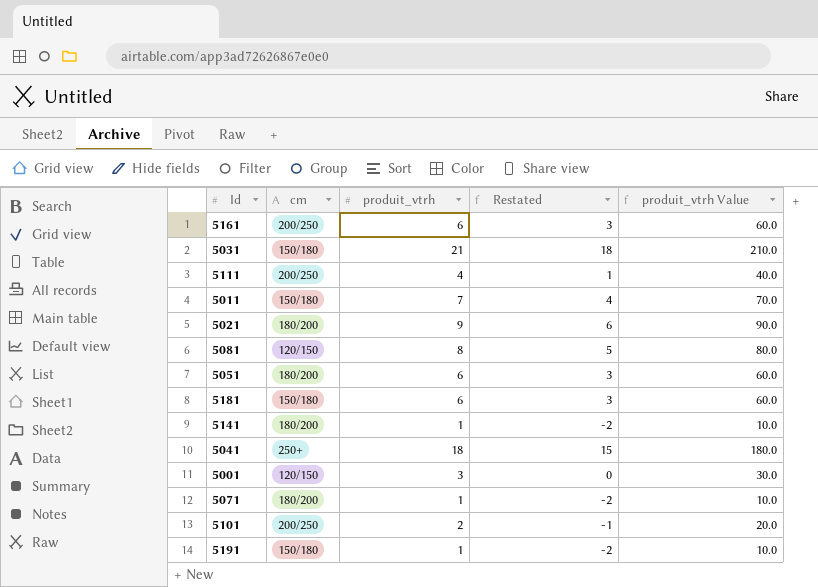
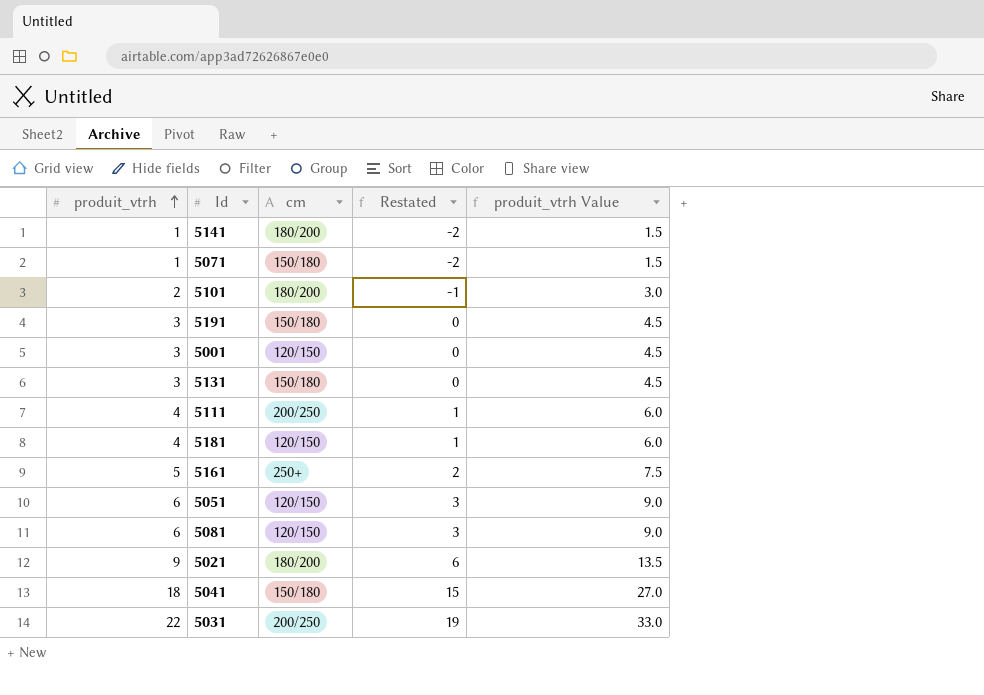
row order: none -> produit_vtrh ascending
column produit_vtrh | position: 3 -> 1
column produit_vtrh Value | formula: [produit_vtrh] * 10 -> [produit_vtrh] * 1.5
row 5011: 150/180 | 7 | 4 | 70.0 -> none
5071 | cm: 180/200 -> 150/180
5101 | cm: 200/250 -> 180/200
5191 | produit_vtrh: 1 -> 3
5191 | Restated: -2 -> 0
row 5131: none -> 3 | 150/180 | 0 | 4.5
5181 | produit_vtrh: 6 -> 4
5181 | cm: 150/180 -> 120/150
5181 | Restated: 3 -> 1
5161 | produit_vtrh: 6 -> 5
5161 | cm: 200/250 -> 250+
5161 | Restated: 3 -> 2
5051 | cm: 180/200 -> 120/150
5081 | produit_vtrh: 8 -> 6
5081 | Restated: 5 -> 3
5041 | cm: 250+ -> 150/180
5031 | produit_vtrh: 21 -> 22
5031 | cm: 150/180 -> 200/250
5031 | Restated: 18 -> 19

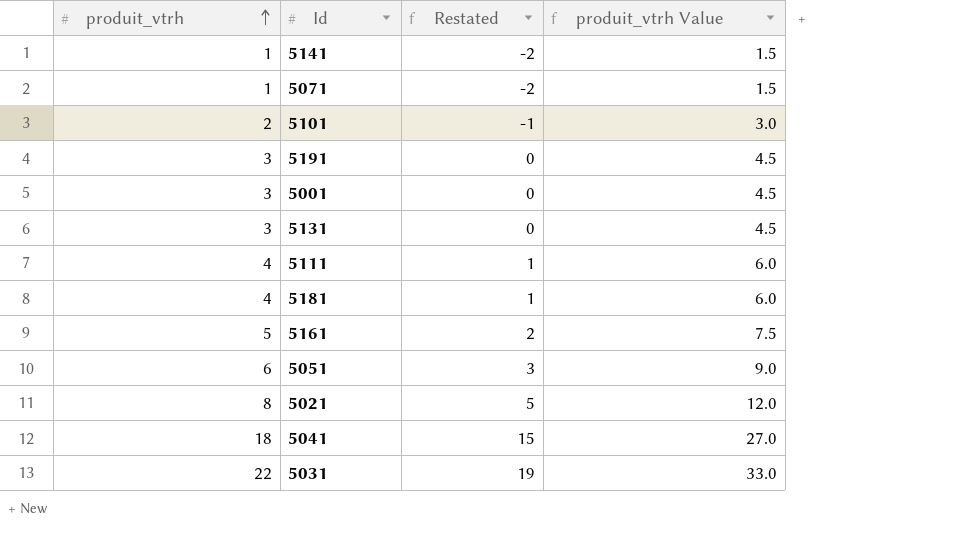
column cm | position: 3 -> none
row 5081: 6 | 120/150 | 3 | 9.0 -> none
5021 | produit_vtrh: 9 -> 8
5021 | Restated: 6 -> 5
5021 | produit_vtrh Value: 13.5 -> 12.0

